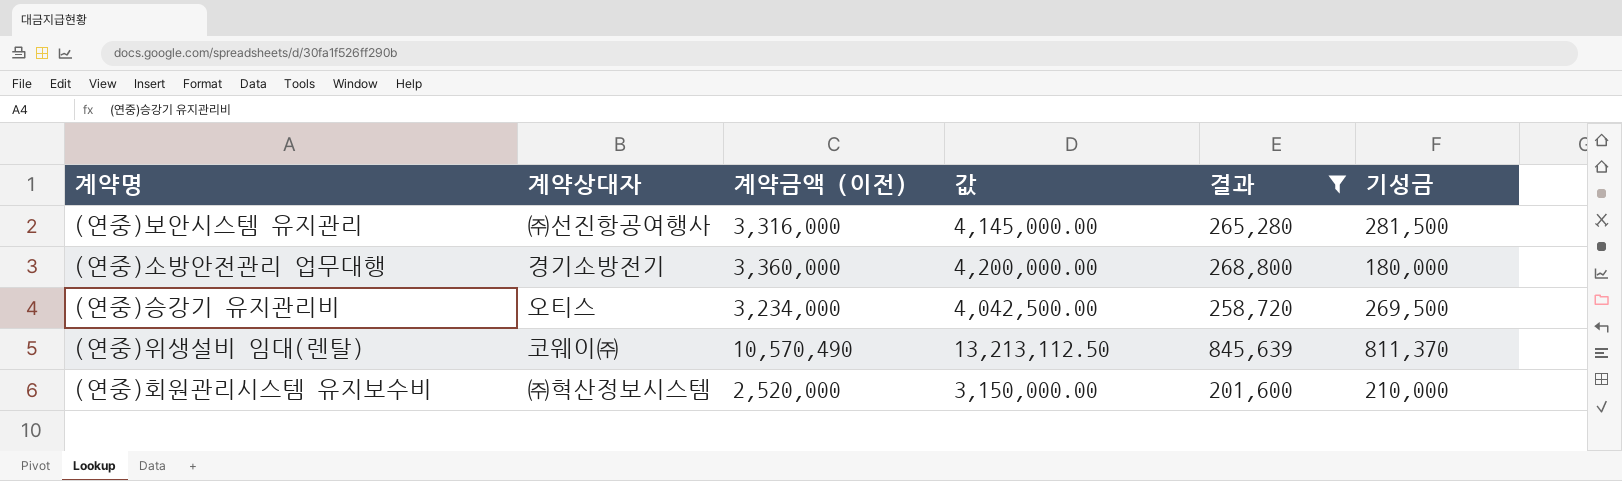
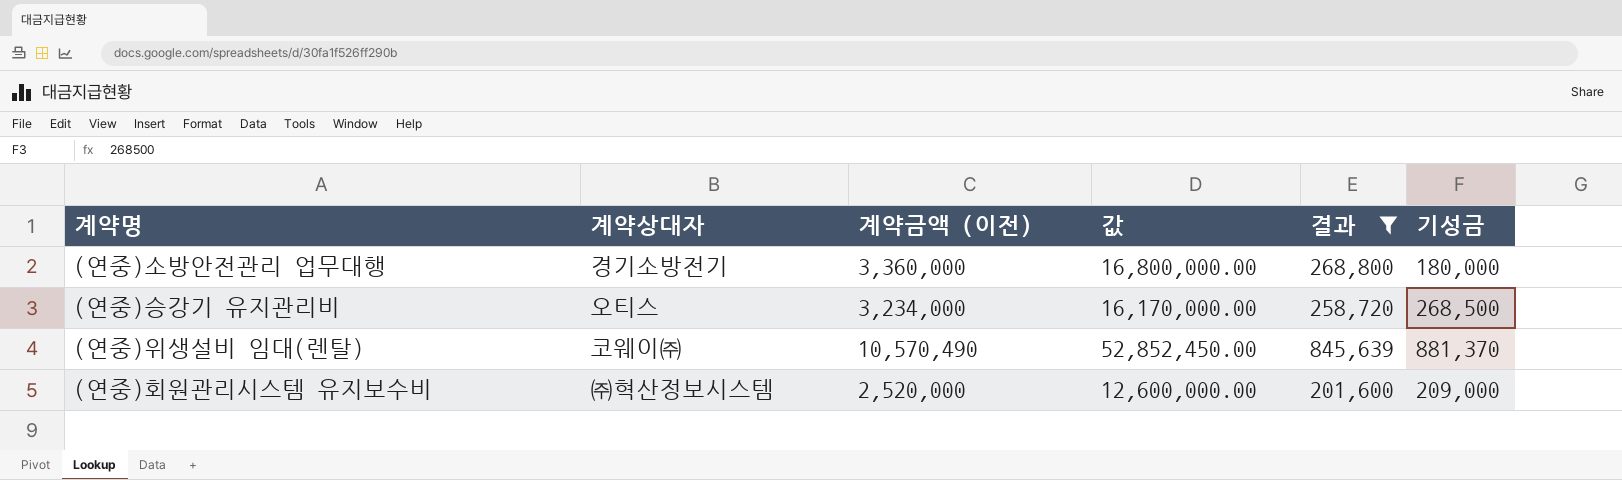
column 값 | formula: [계약금액 (이전)] * 1.25 -> [계약금액 (이전)] * 5
row (연중)보안시스템 유지관리: ㈜선진항공여행사 | 3,316,000 | 4,145,000.00 | 265,280 | 281,500 -> none
(연중)승강기 유지관리비 | 기성금: 269,500 -> 268,500
(연중)위생설비 임대(렌탈) | 기성금: 811,370 -> 881,370
(연중)회원관리시스템 유지보수비 | 기성금: 210,000 -> 209,000

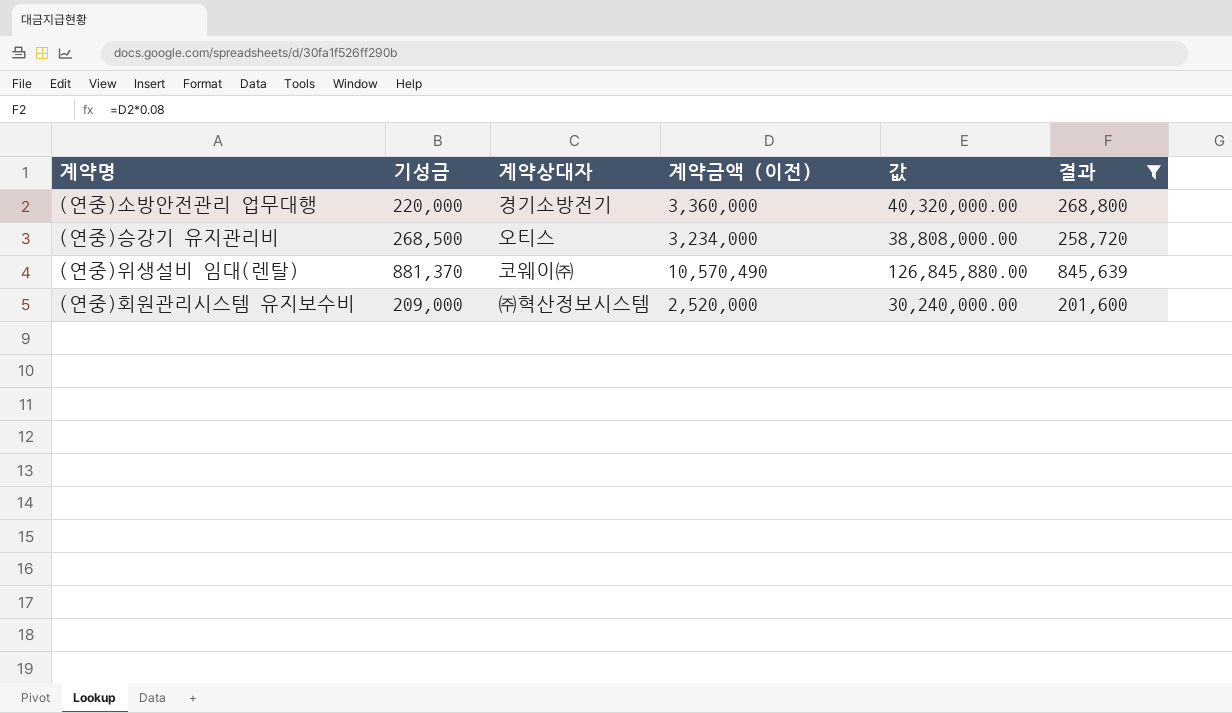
column 기성금 | position: 6 -> 2
column 값 | formula: [계약금액 (이전)] * 5 -> [계약금액 (이전)] * 12
(연중)소방안전관리 업무대행 | 기성금: 180,000 -> 220,000

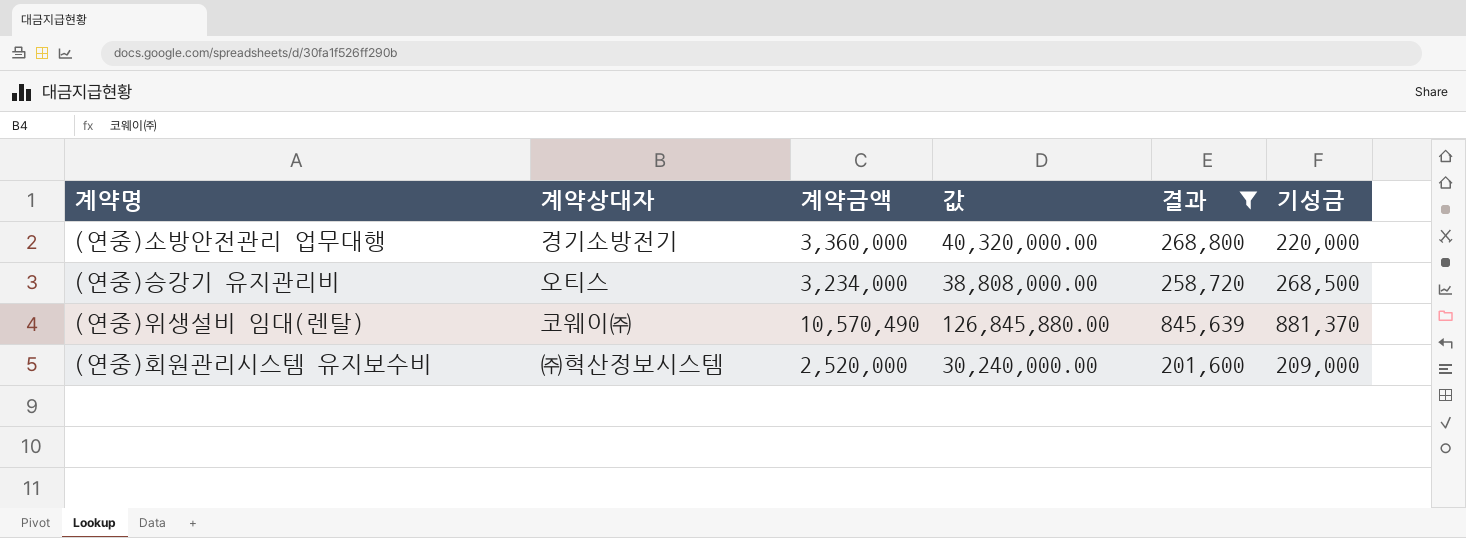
column name: 계약금액 (이전) -> 계약금액
column 기성금 | position: 2 -> 6

